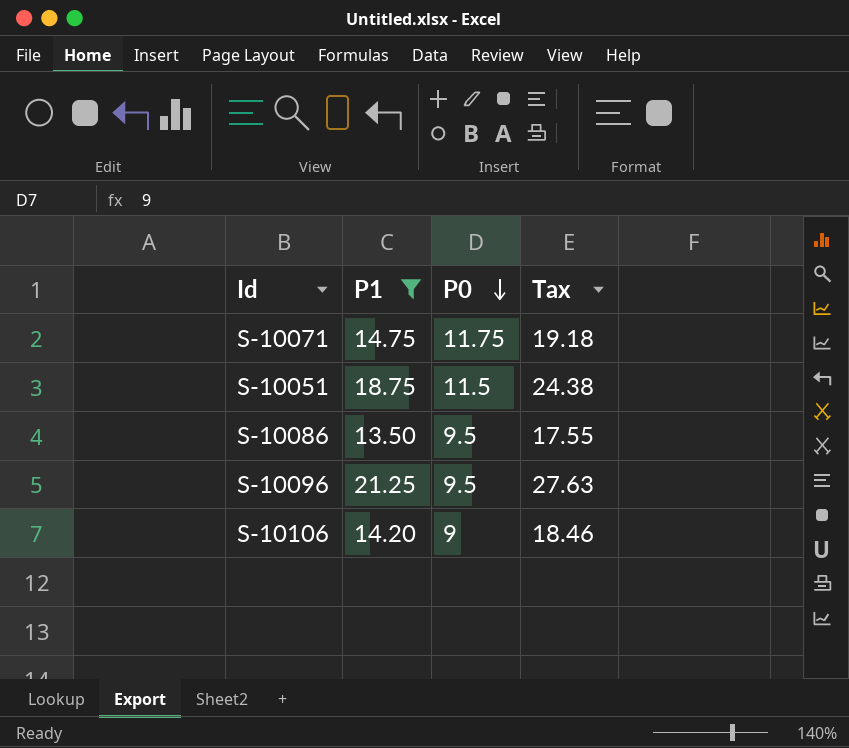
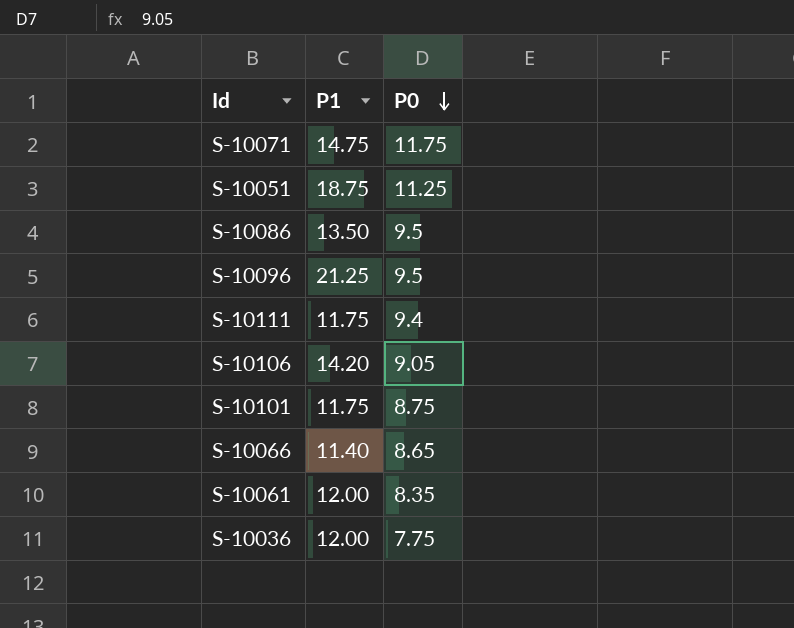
filter: P1 >= 13.50 -> none
column Tax | formula: [P1] * 1.3 -> none
S-10051 | P0: 11.5 -> 11.25
S-10106 | P0: 9 -> 9.05

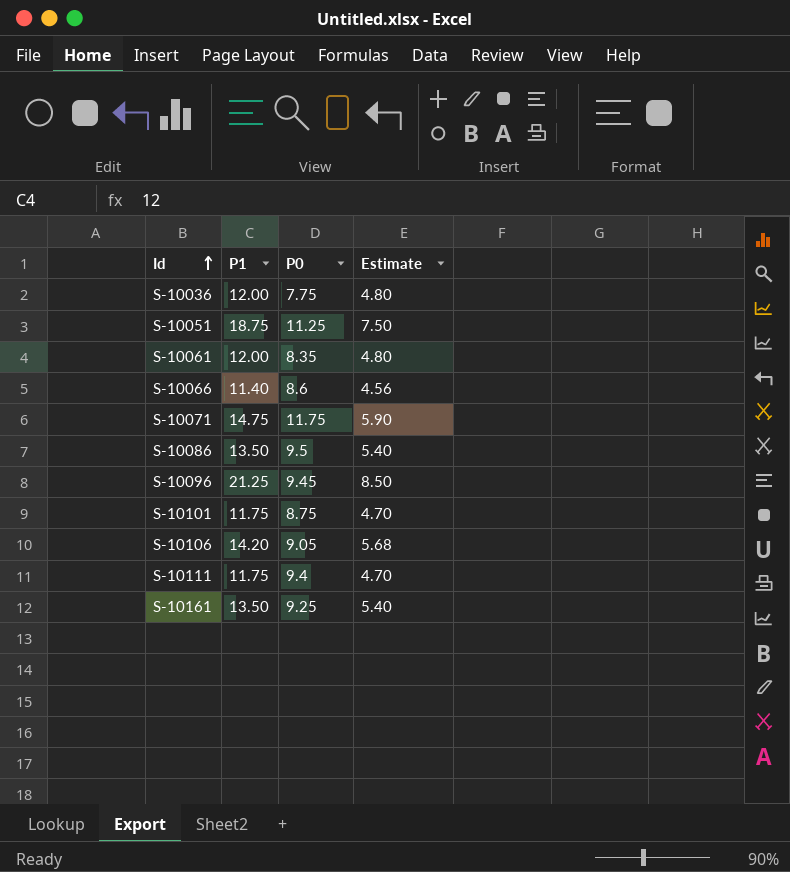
row order: P0 descending -> Id ascending
column Estimate | formula: none -> [P1] * 0.4
S-10066 | P0: 8.65 -> 8.6
S-10096 | P0: 9.5 -> 9.45
row S-10161: none -> 13.50 | 9.25 | 5.40

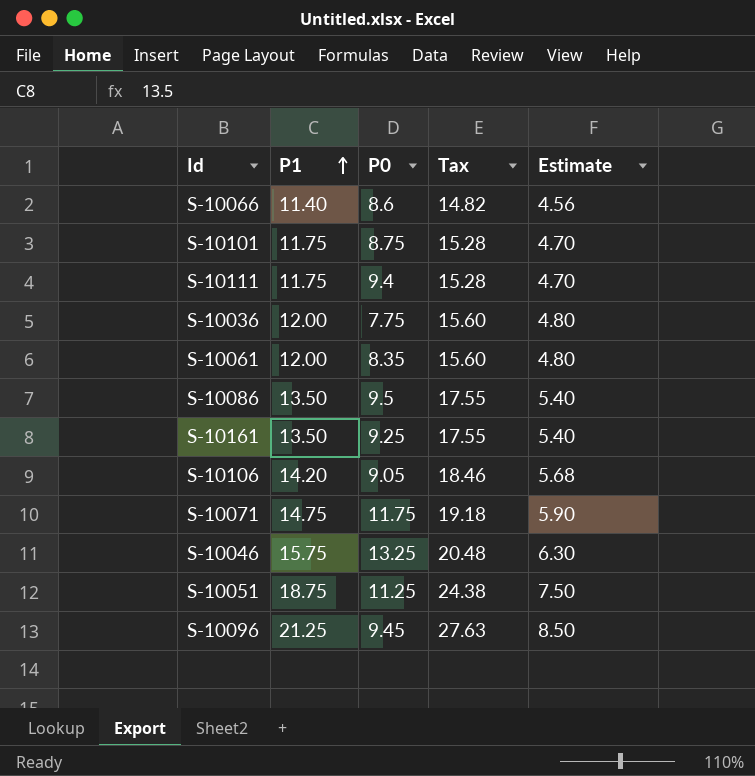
row order: Id ascending -> P1 ascending
column Tax | formula: none -> [P1] * 1.3
row S-10046: none -> 15.75 | 13.25 | 20.48 | 6.30

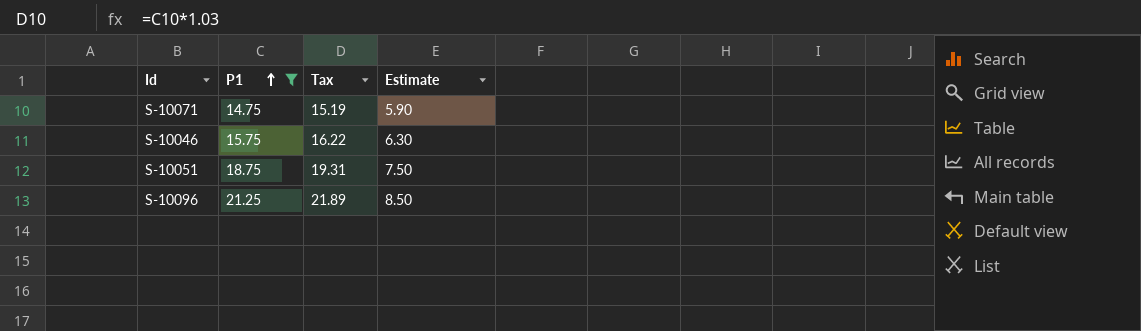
filter: none -> P1 >= 14.75
column P0 | position: 3 -> none
column Tax | formula: [P1] * 1.3 -> [P1] * 1.03

